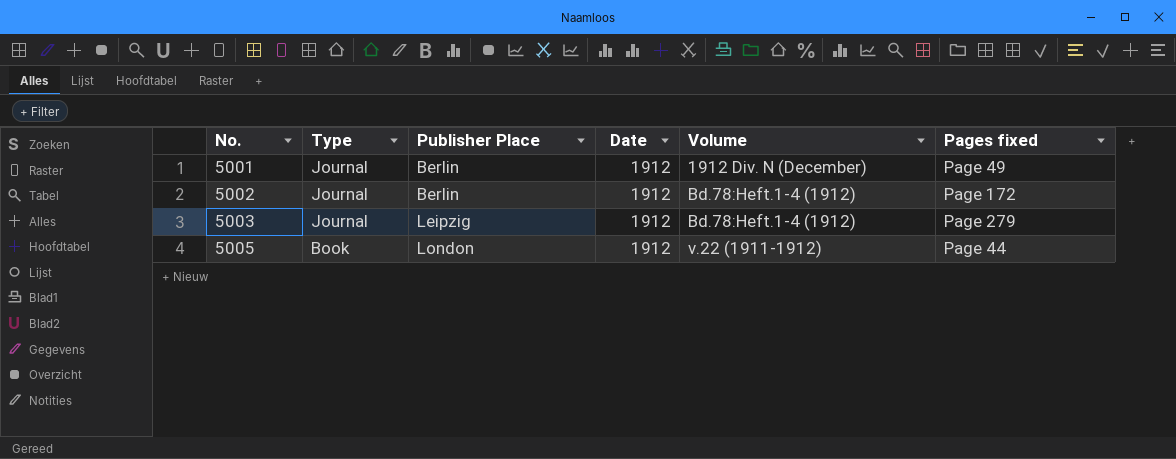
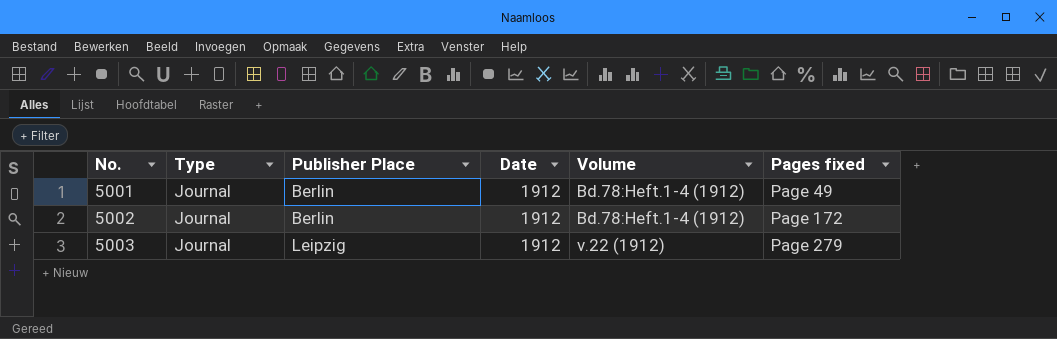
row 5005: Book | London | 1912 | v.22 (1911-1912) | Page 44 -> none
5001 | Volume: 1912 Div. N (December) -> Bd.78:Heft.1-4 (1912)
5003 | Volume: Bd.78:Heft.1-4 (1912) -> v.22 (1912)

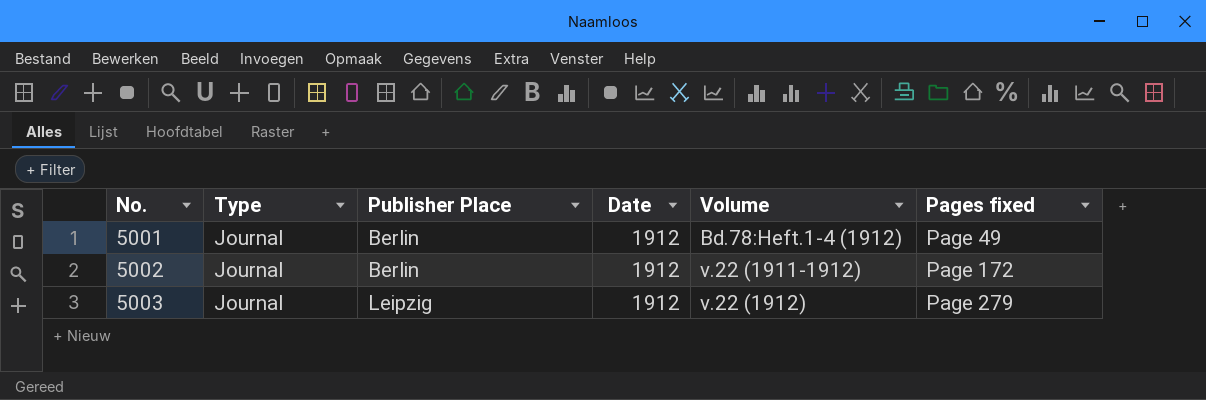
5002 | Volume: Bd.78:Heft.1-4 (1912) -> v.22 (1911-1912)

